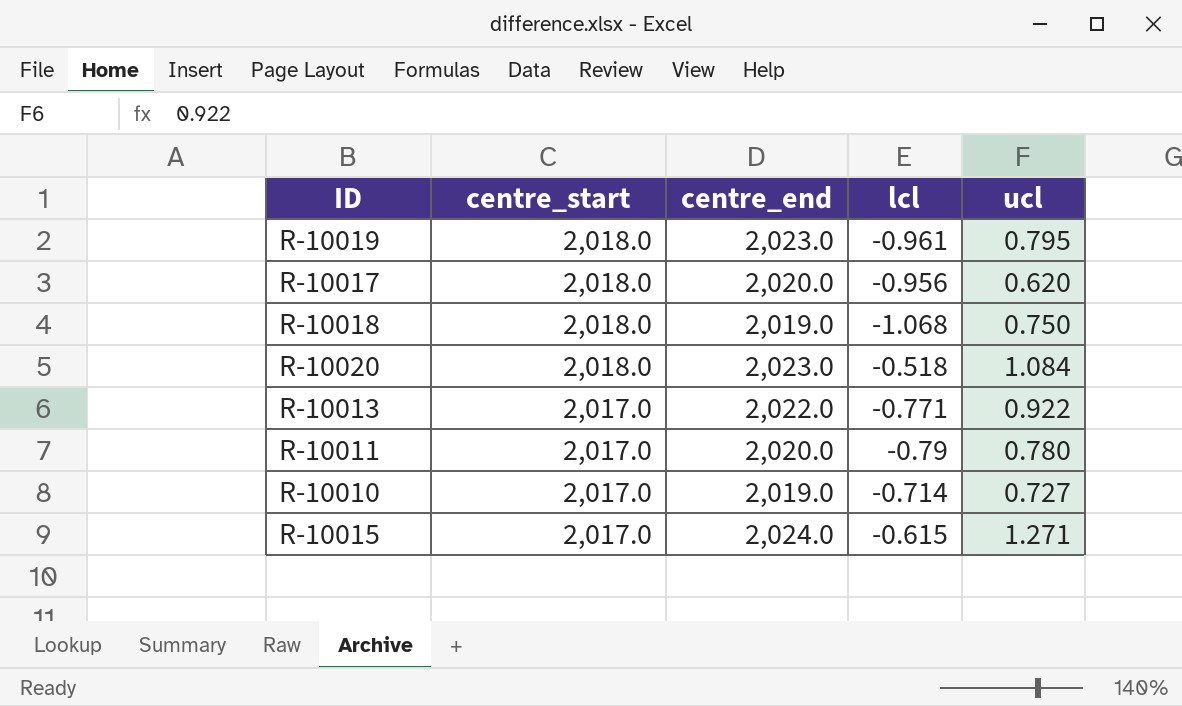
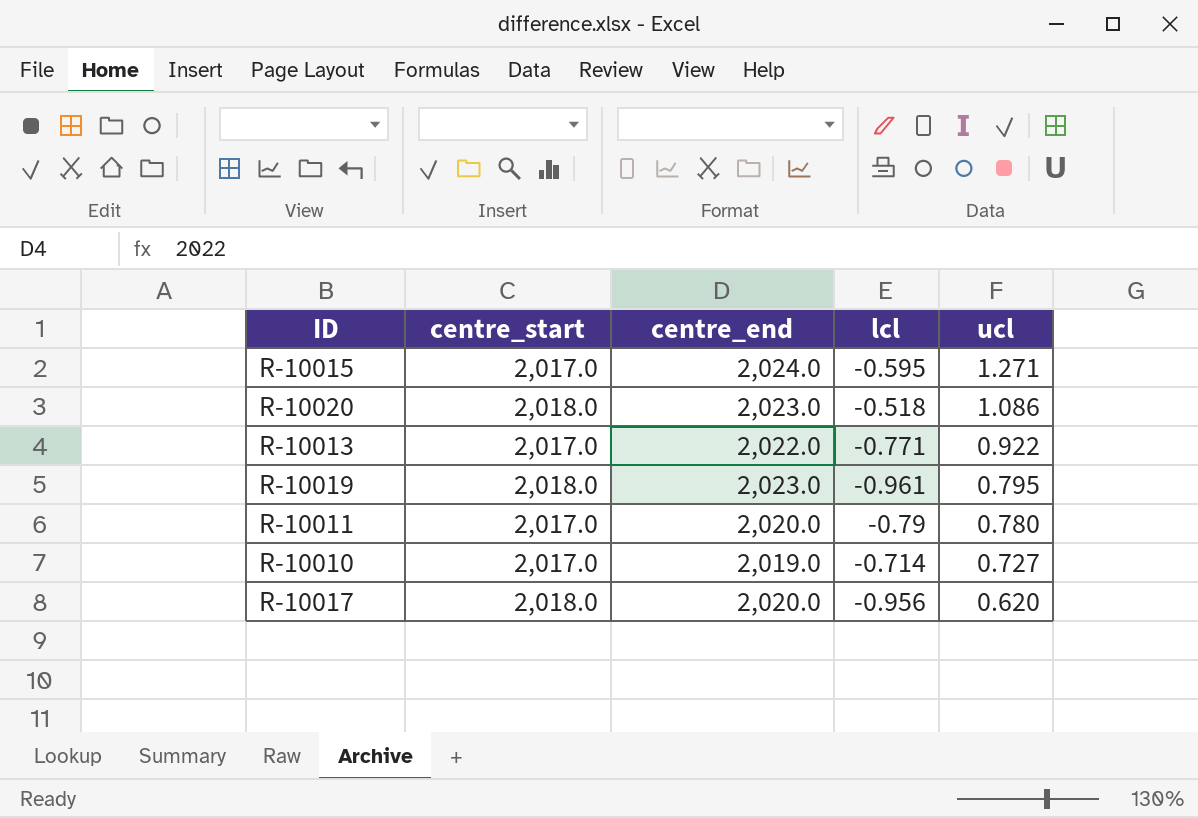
row order: centre_start descending -> ucl descending
row R-10018: 2,018.0 | 2,019.0 | -1.068 | 0.750 -> none
R-10015 | lcl: -0.615 -> -0.595
R-10020 | ucl: 1.084 -> 1.086

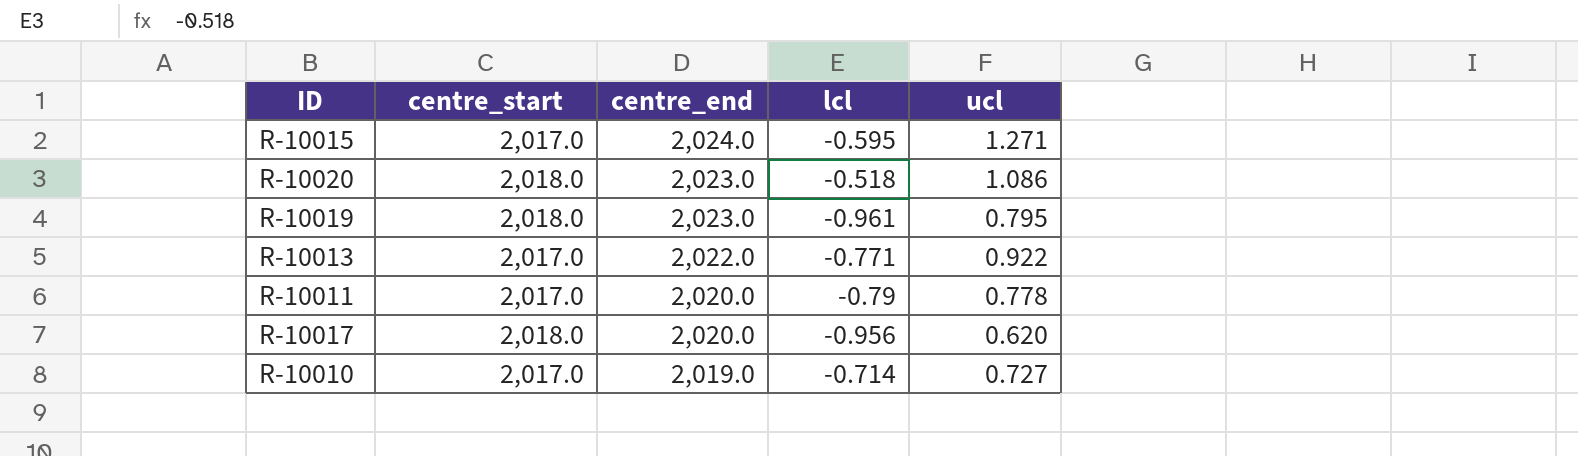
row order: ucl descending -> centre_end descending
R-10011 | ucl: 0.780 -> 0.778

